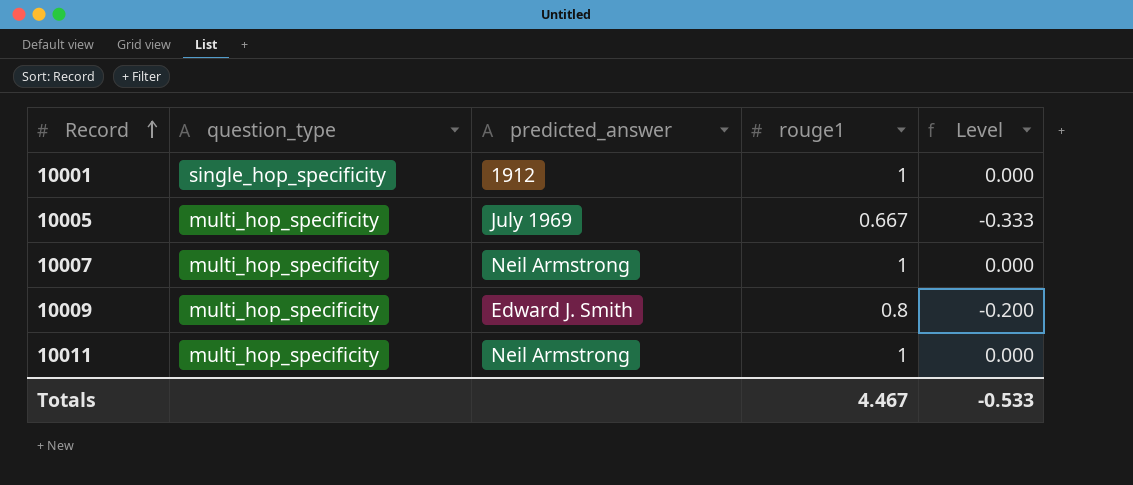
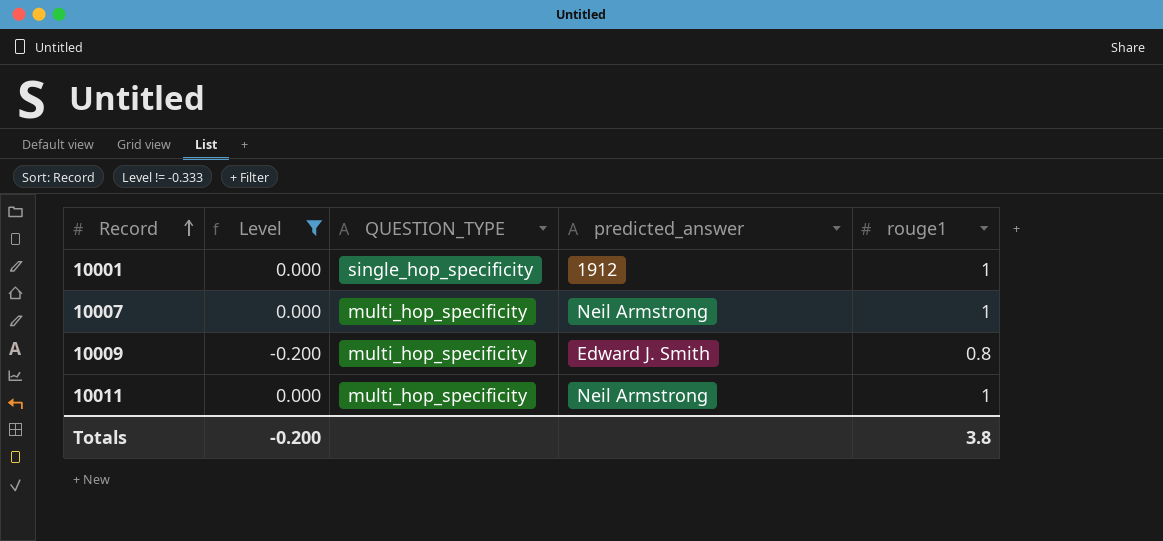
filter: none -> Level != -0.333
column Level | position: 5 -> 2
column name: question_type -> QUESTION_TYPE
Totals | Level: -0.533 -> -0.200
Totals | rouge1: 4.467 -> 3.8

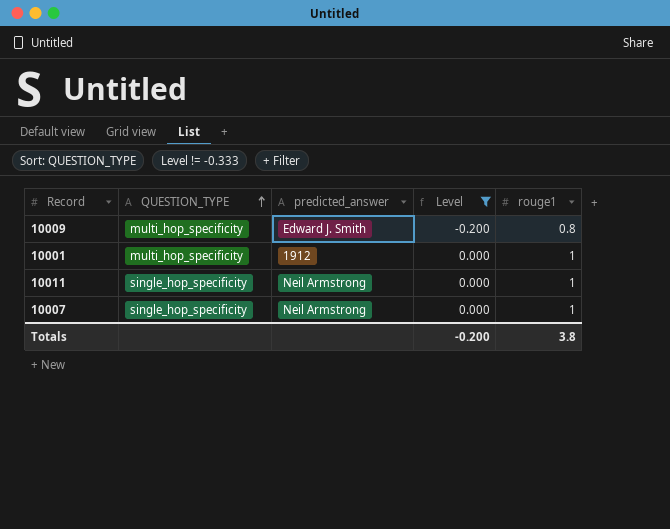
row order: Record ascending -> QUESTION_TYPE ascending
column Level | position: 2 -> 4
10001 | QUESTION_TYPE: single_hop_specificity -> multi_hop_specificity
10011 | QUESTION_TYPE: multi_hop_specificity -> single_hop_specificity
10007 | QUESTION_TYPE: multi_hop_specificity -> single_hop_specificity

